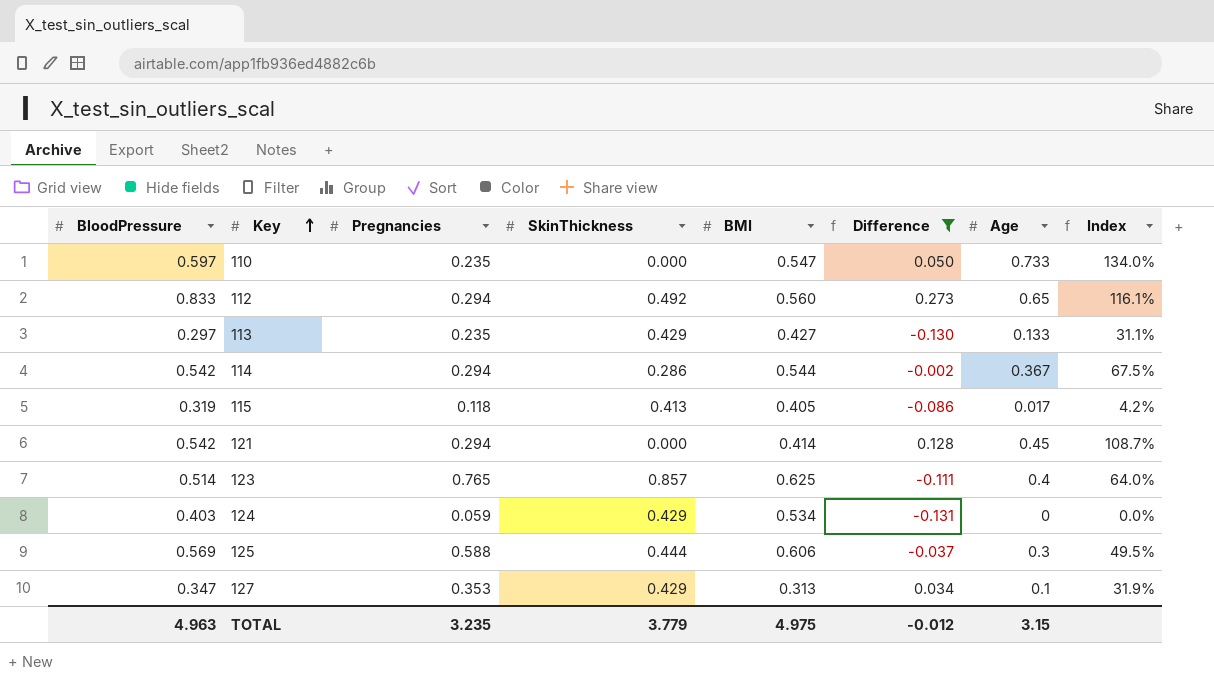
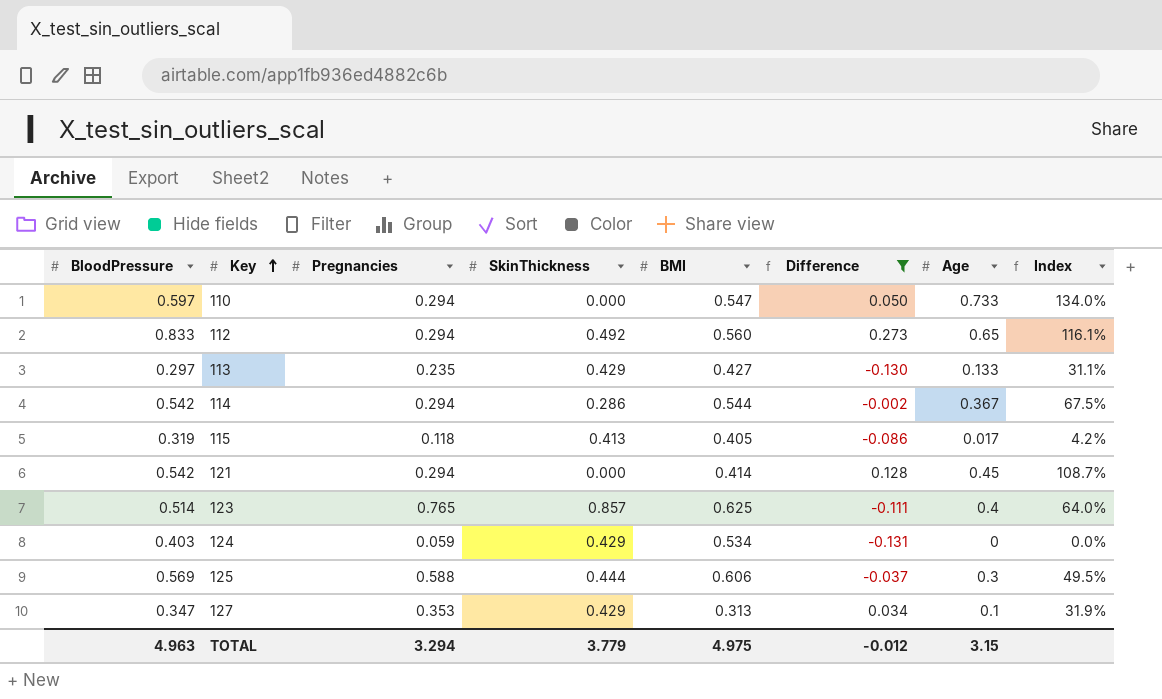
110 | Pregnancies: 0.235 -> 0.294
TOTAL | Pregnancies: 3.235 -> 3.294

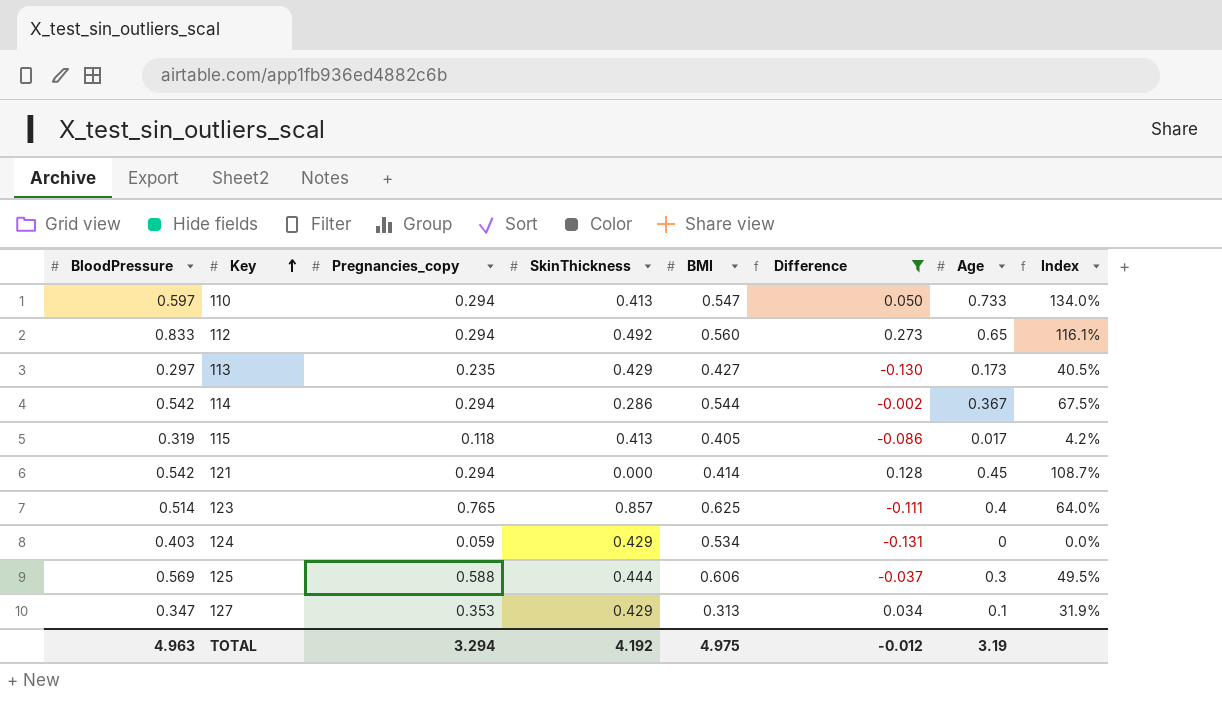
column name: Pregnancies -> Pregnancies_copy
110 | SkinThickness: 0.000 -> 0.413
113 | Age: 0.133 -> 0.173
113 | Index: 31.1% -> 40.5%
TOTAL | SkinThickness: 3.779 -> 4.192
TOTAL | Age: 3.15 -> 3.19

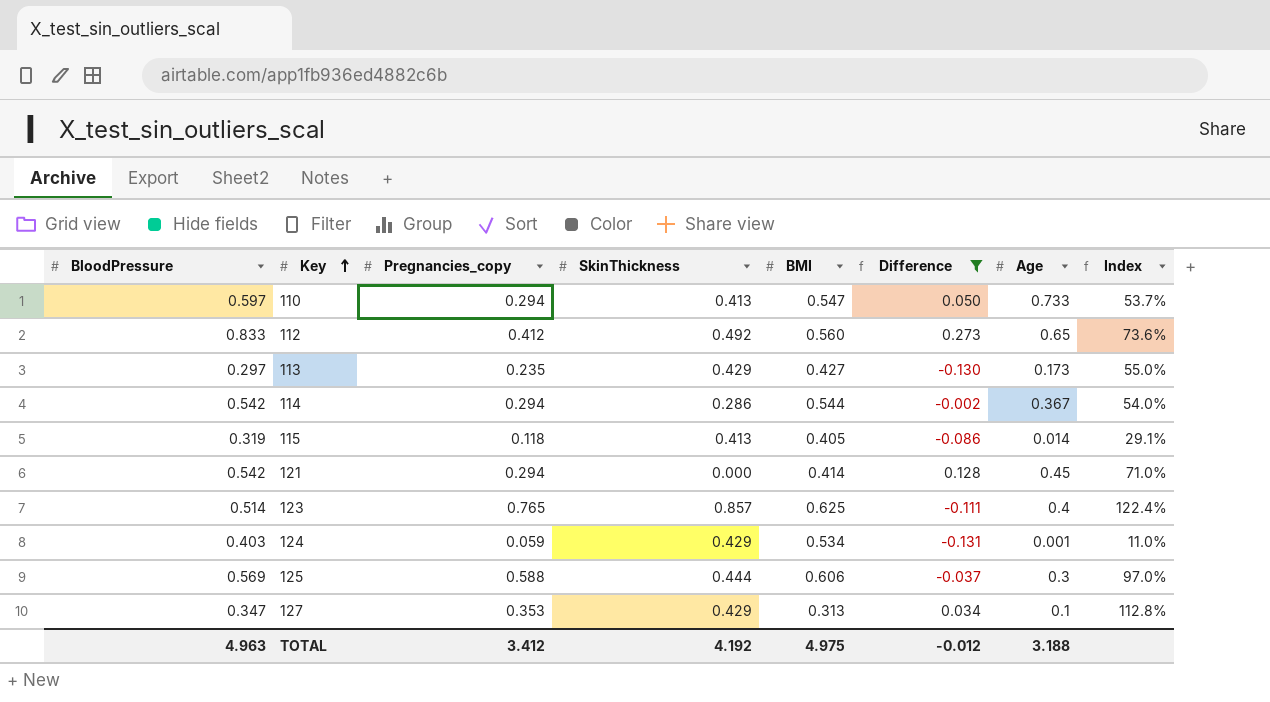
column Index | formula: [Age] / [BMI] -> [Pregnancies_copy] / [BMI]
112 | Pregnancies_copy: 0.294 -> 0.412
115 | Age: 0.017 -> 0.014
124 | Age: 0 -> 0.001
TOTAL | Pregnancies_copy: 3.294 -> 3.412
TOTAL | Age: 3.19 -> 3.188

